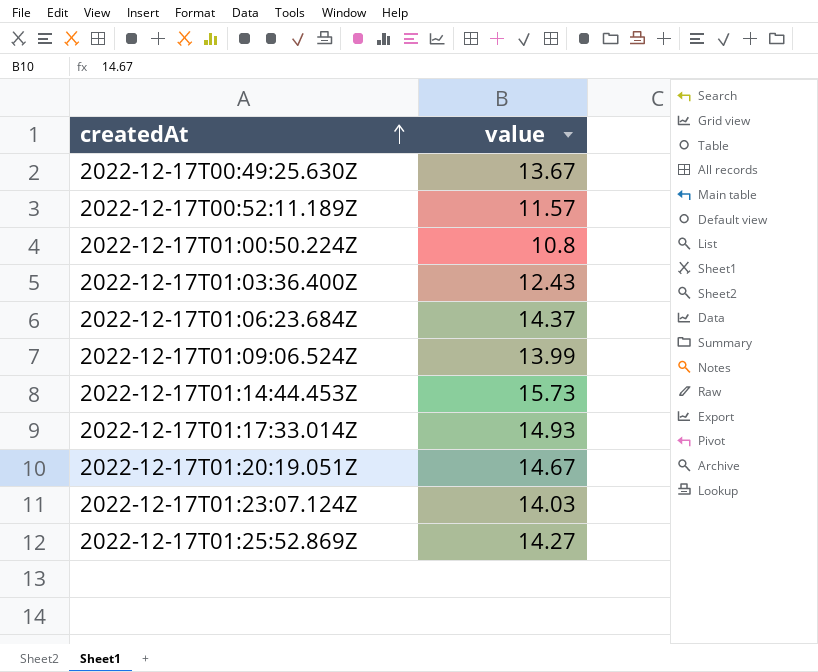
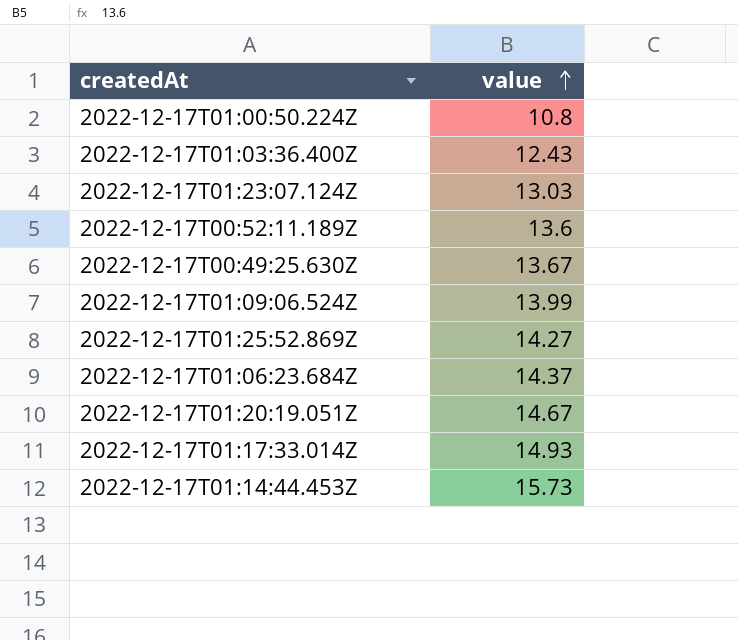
row order: createdAt ascending -> value ascending
2022-12-17T01:23:07.124Z | value: 14.03 -> 13.03
2022-12-17T00:52:11.189Z | value: 11.57 -> 13.6

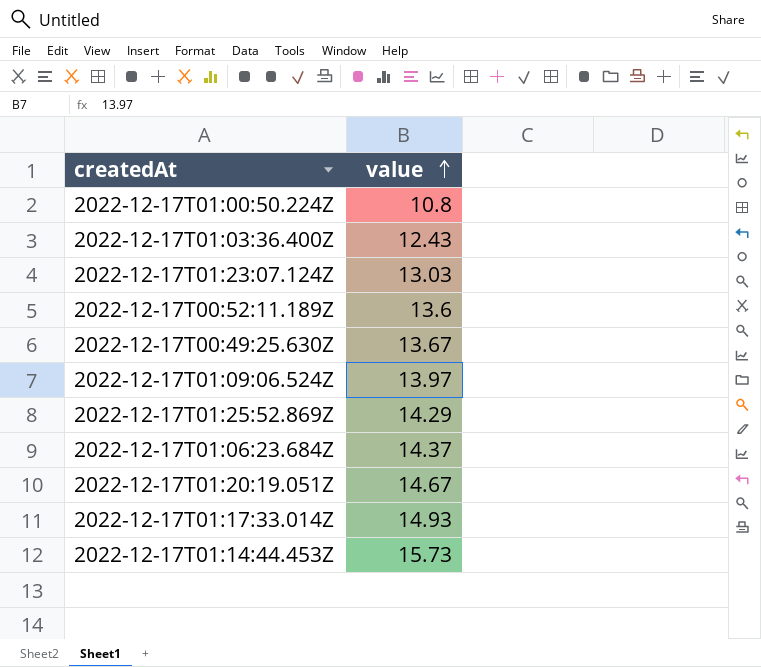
2022-12-17T01:09:06.524Z | value: 13.99 -> 13.97
2022-12-17T01:25:52.869Z | value: 14.27 -> 14.29

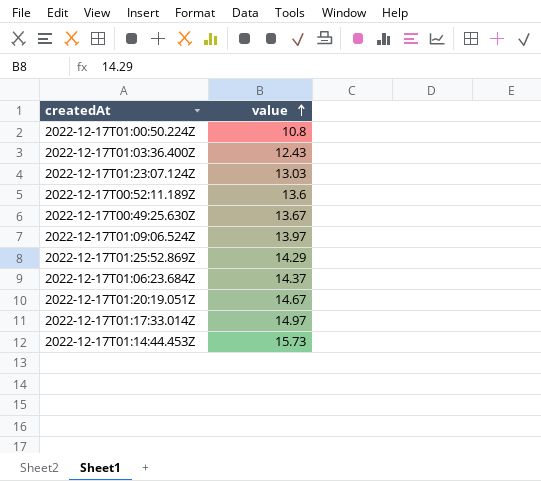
2022-12-17T01:17:33.014Z | value: 14.93 -> 14.97

